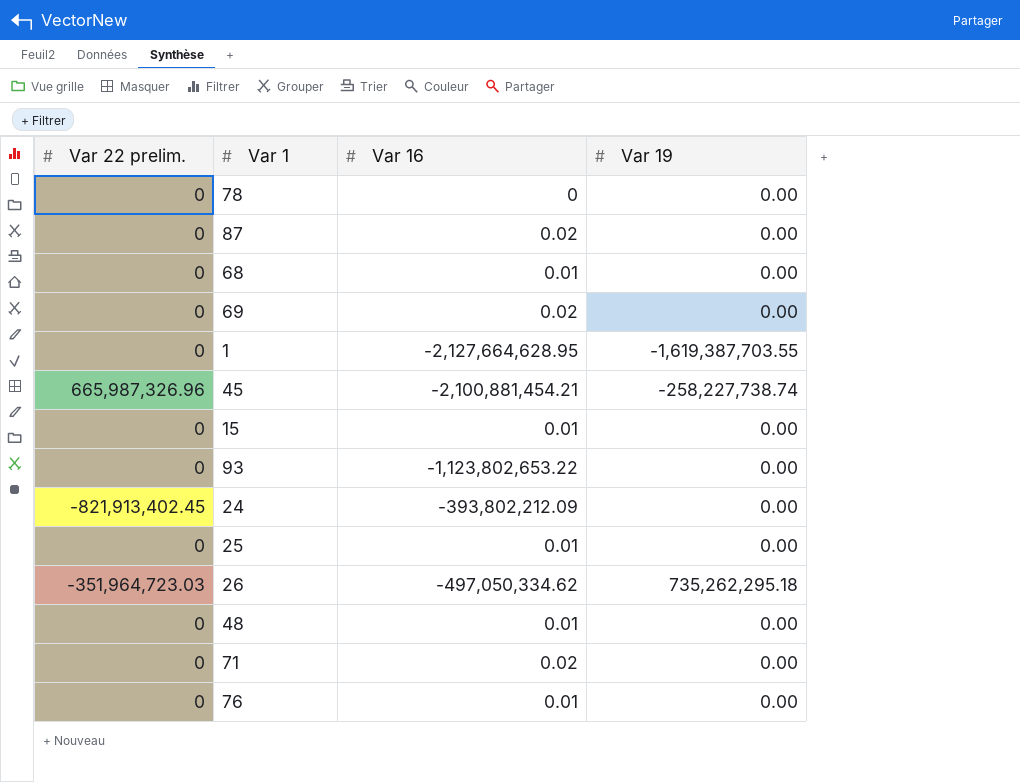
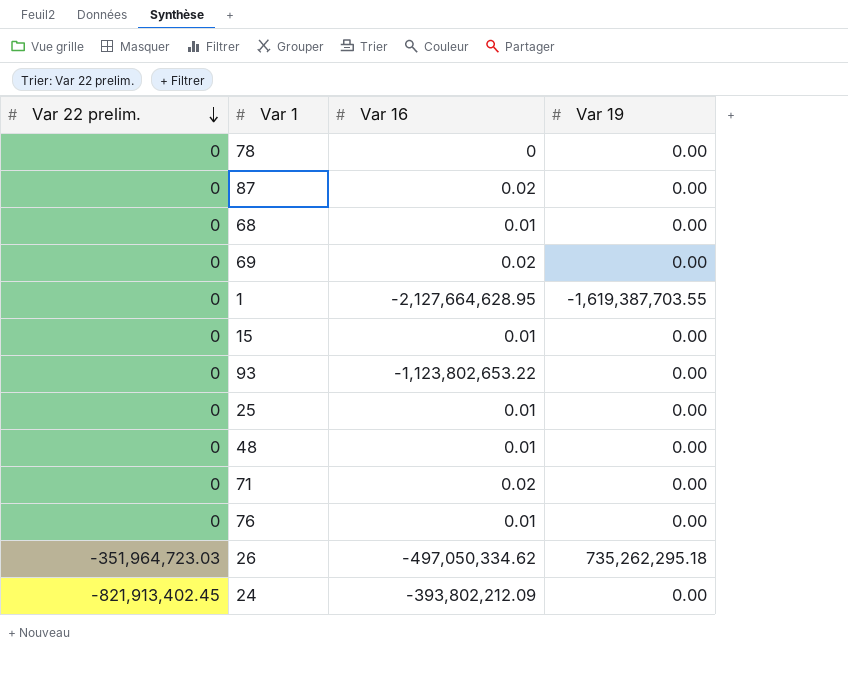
row order: none -> Var 22 prelim. descending
row 45: 665,987,326.96 | -2,100,881,454.21 | -258,227,738.74 -> none

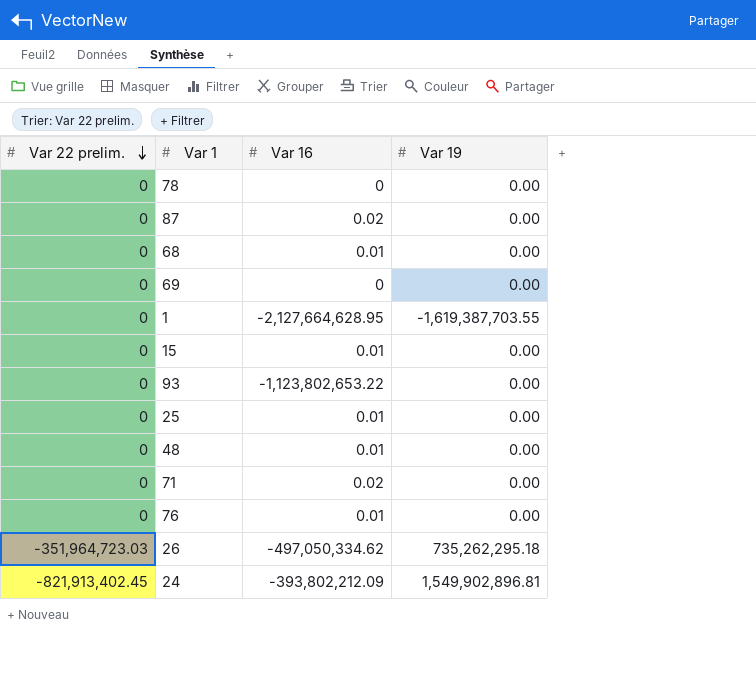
69 | Var 16: 0.02 -> 0
24 | Var 19: 0.00 -> 1,549,902,896.81

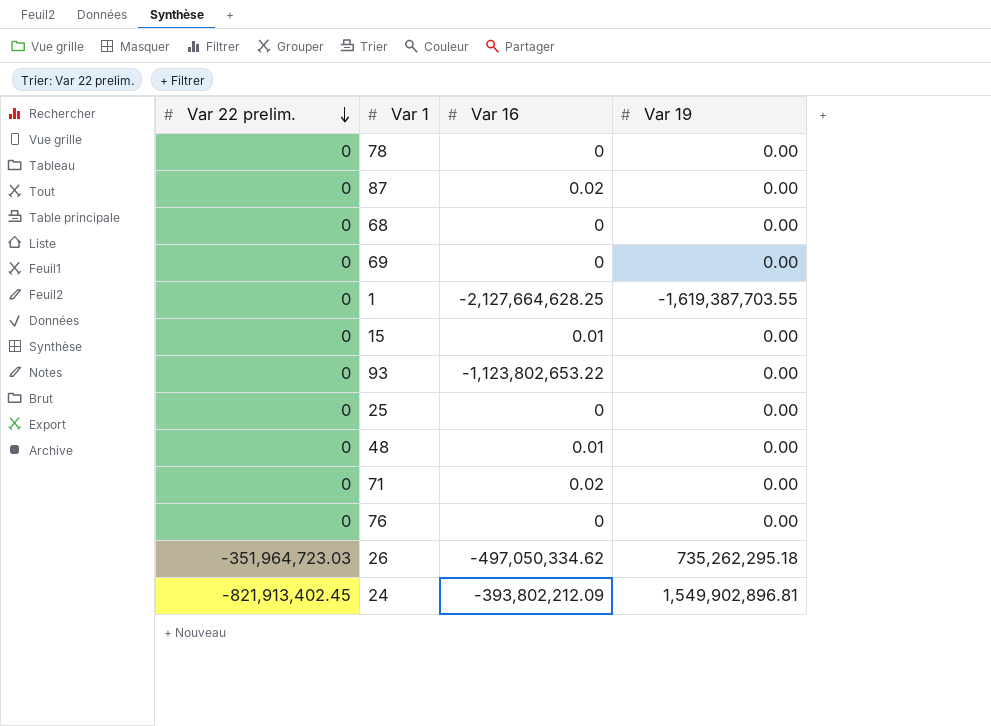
68 | Var 16: 0.01 -> 0
1 | Var 16: -2,127,664,628.95 -> -2,127,664,628.25
25 | Var 16: 0.01 -> 0
76 | Var 16: 0.01 -> 0

